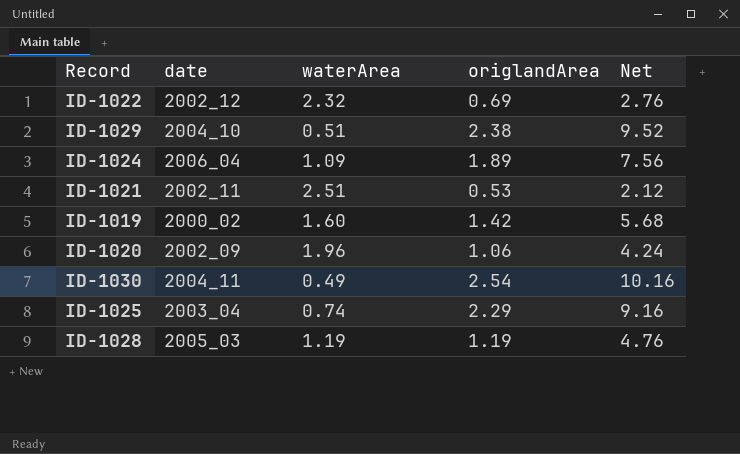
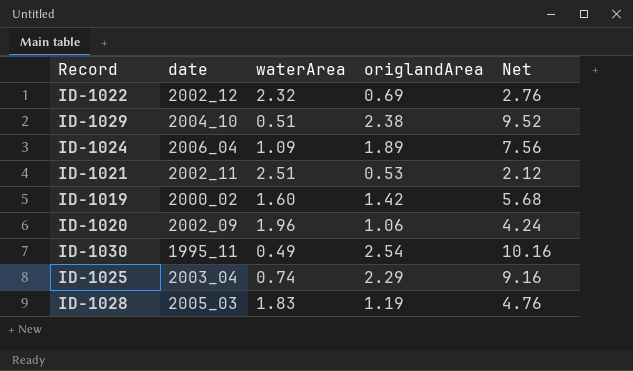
ID-1030 | date: 2004_11 -> 1995_11
ID-1028 | waterArea: 1.19 -> 1.83

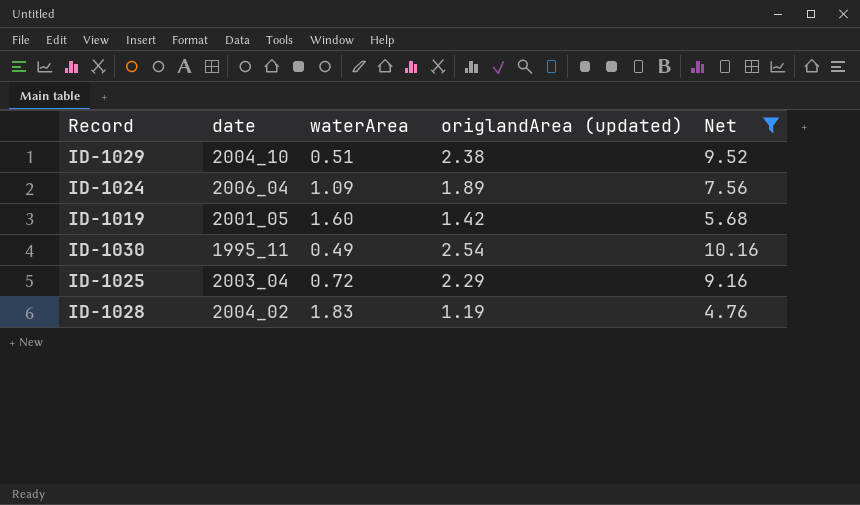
filter: none -> Net >= 4.76
column name: origlandArea -> origlandArea (updated)
ID-1019 | date: 2000_02 -> 2001_05
ID-1025 | waterArea: 0.74 -> 0.72
ID-1028 | date: 2005_03 -> 2004_02

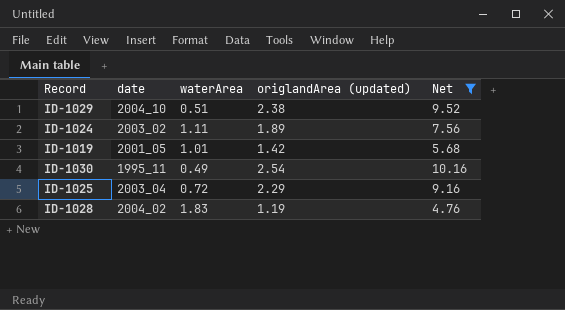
ID-1024 | date: 2006_04 -> 2003_02
ID-1024 | waterArea: 1.09 -> 1.11
ID-1019 | waterArea: 1.60 -> 1.01

